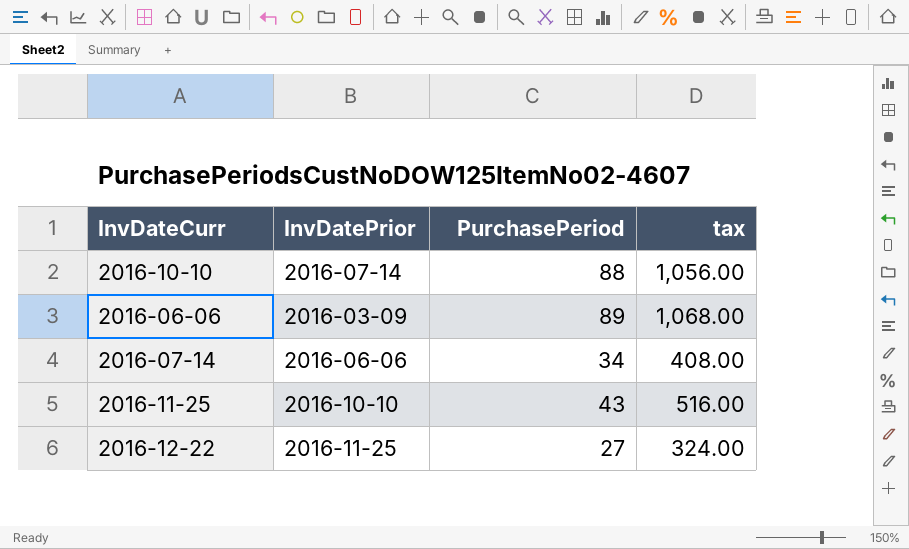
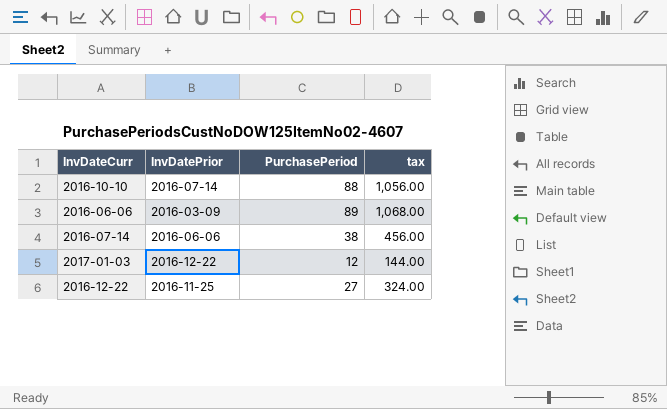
row 2016-11-25: 2016-10-10 | 43 | 516.00 -> none
2016-07-14 | PurchasePeriod: 34 -> 38
2016-07-14 | tax: 408.00 -> 456.00
row 2017-01-03: none -> 2016-12-22 | 12 | 144.00

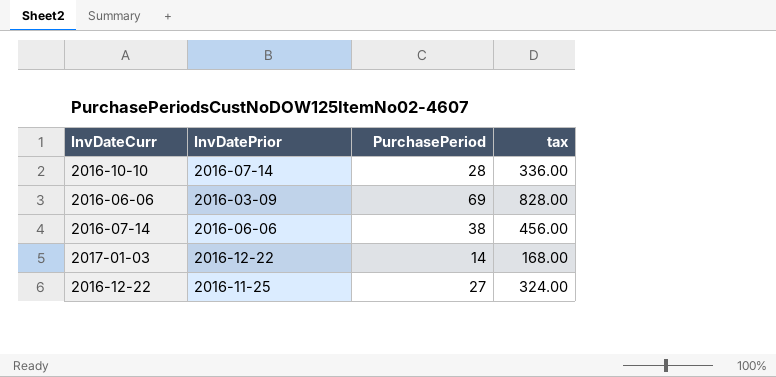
2016-10-10 | PurchasePeriod: 88 -> 28
2016-10-10 | tax: 1,056.00 -> 336.00
2016-06-06 | PurchasePeriod: 89 -> 69
2016-06-06 | tax: 1,068.00 -> 828.00
2017-01-03 | PurchasePeriod: 12 -> 14
2017-01-03 | tax: 144.00 -> 168.00

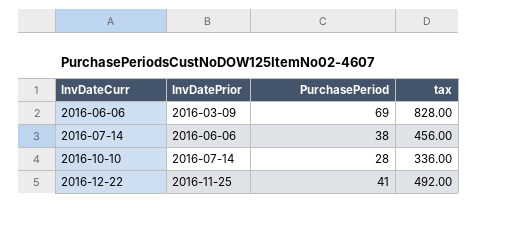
row order: none -> InvDateCurr ascending
row 2017-01-03: 2016-12-22 | 14 | 168.00 -> none
2016-12-22 | PurchasePeriod: 27 -> 41
2016-12-22 | tax: 324.00 -> 492.00

